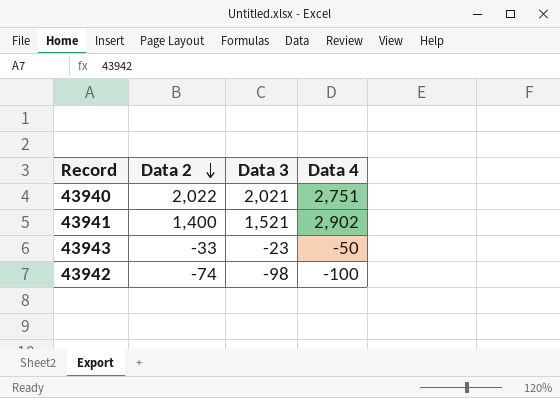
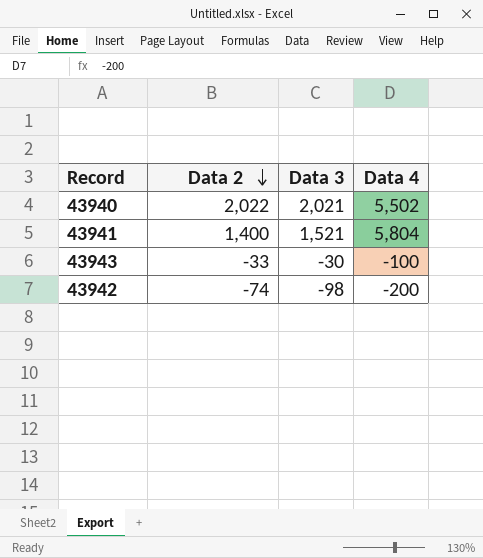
43940 | Data 4: 2,751 -> 5,502
43941 | Data 4: 2,902 -> 5,804
43943 | Data 3: -23 -> -30
43943 | Data 4: -50 -> -100
43942 | Data 4: -100 -> -200

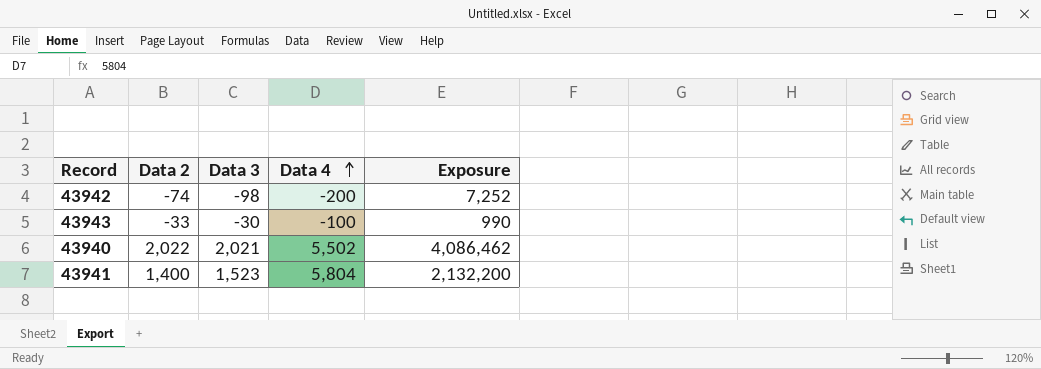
row order: Data 2 descending -> Data 4 ascending
column Exposure | formula: none -> [Data 2] * [Data 3]
43941 | Data 3: 1,521 -> 1,523

